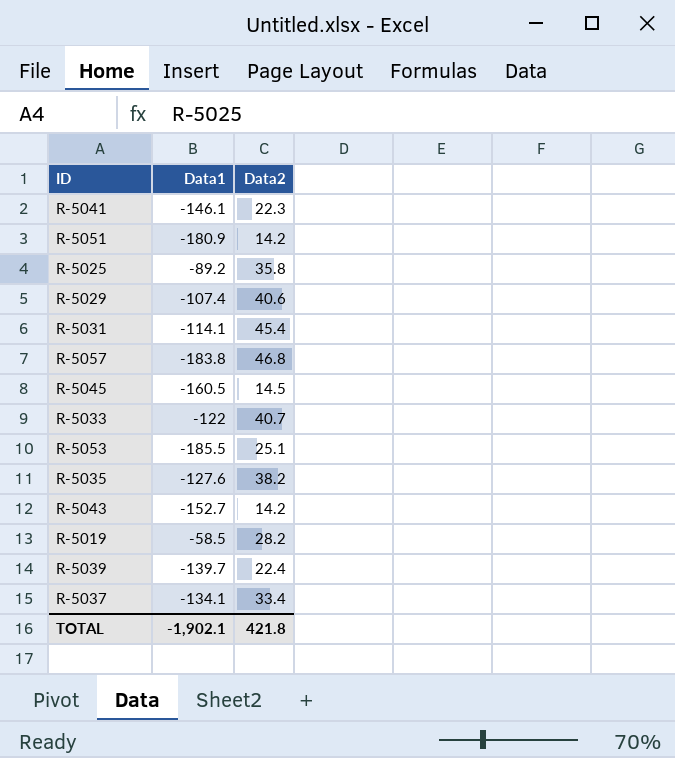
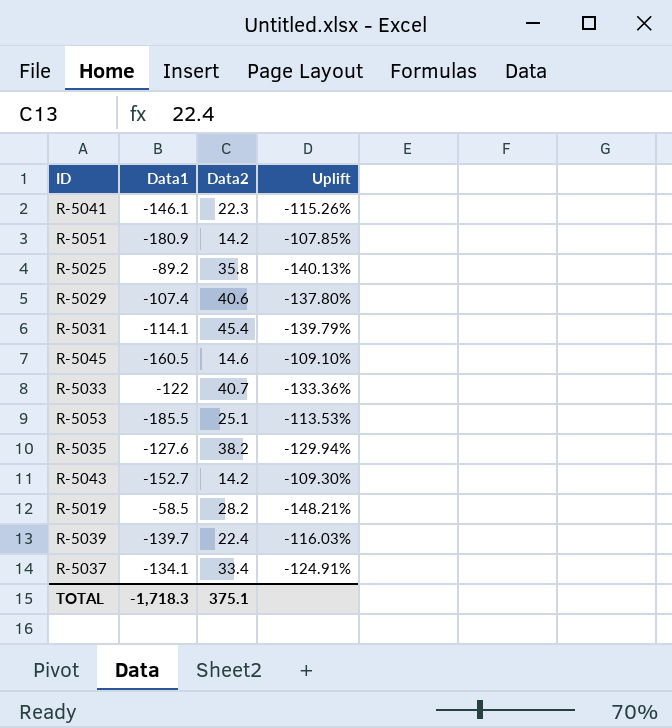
column Uplift | formula: none -> ([Data2] - [Data1]) / [Data1]
row R-5057: -183.8 | 46.8 -> none
R-5045 | Data2: 14.5 -> 14.6
TOTAL | Data1: -1,902.1 -> -1,718.3
TOTAL | Data2: 421.8 -> 375.1

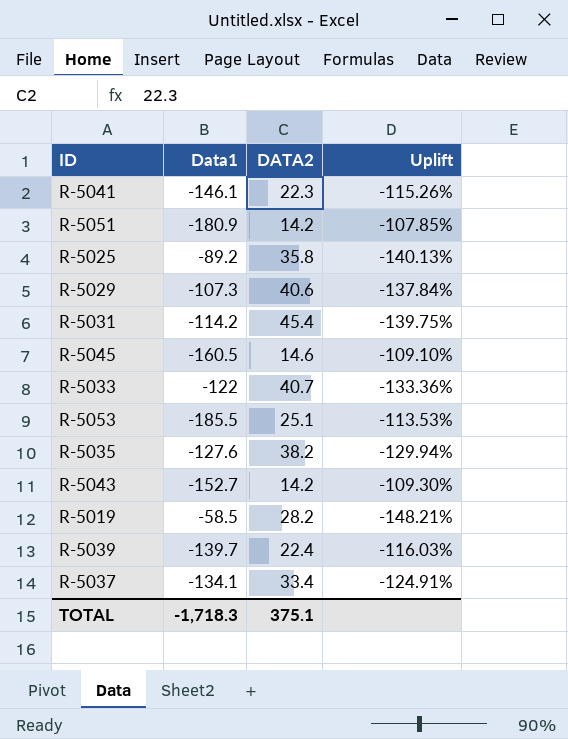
column name: Data2 -> DATA2
R-5029 | Data1: -107.4 -> -107.3
R-5029 | Uplift: -137.80% -> -137.84%
R-5031 | Data1: -114.1 -> -114.2
R-5031 | Uplift: -139.79% -> -139.75%

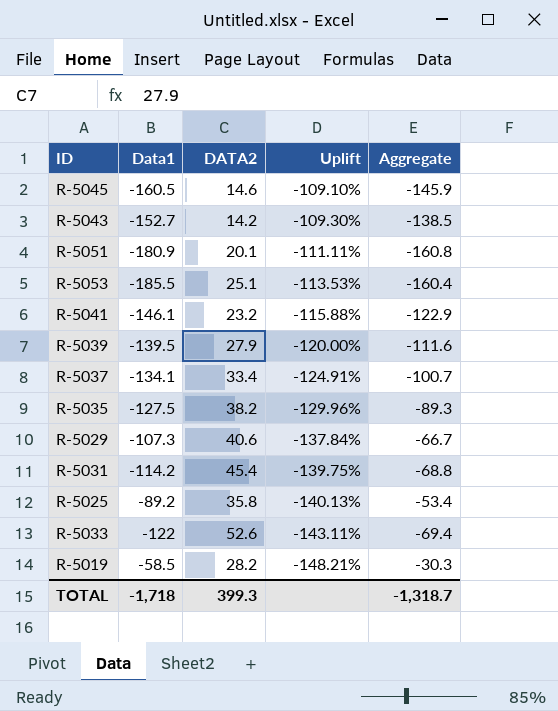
row order: none -> Uplift descending
column Aggregate | formula: none -> [Data1] + [DATA2]
R-5051 | DATA2: 14.2 -> 20.1
R-5051 | Uplift: -107.85% -> -111.11%
R-5041 | DATA2: 22.3 -> 23.2
R-5041 | Uplift: -115.26% -> -115.88%
R-5039 | Data1: -139.7 -> -139.5
R-5039 | DATA2: 22.4 -> 27.9
R-5039 | Uplift: -116.03% -> -120.00%
R-5035 | Data1: -127.6 -> -127.5
R-5035 | Uplift: -129.94% -> -129.96%
R-5033 | DATA2: 40.7 -> 52.6
R-5033 | Uplift: -133.36% -> -143.11%
TOTAL | Data1: -1,718.3 -> -1,718
TOTAL | DATA2: 375.1 -> 399.3

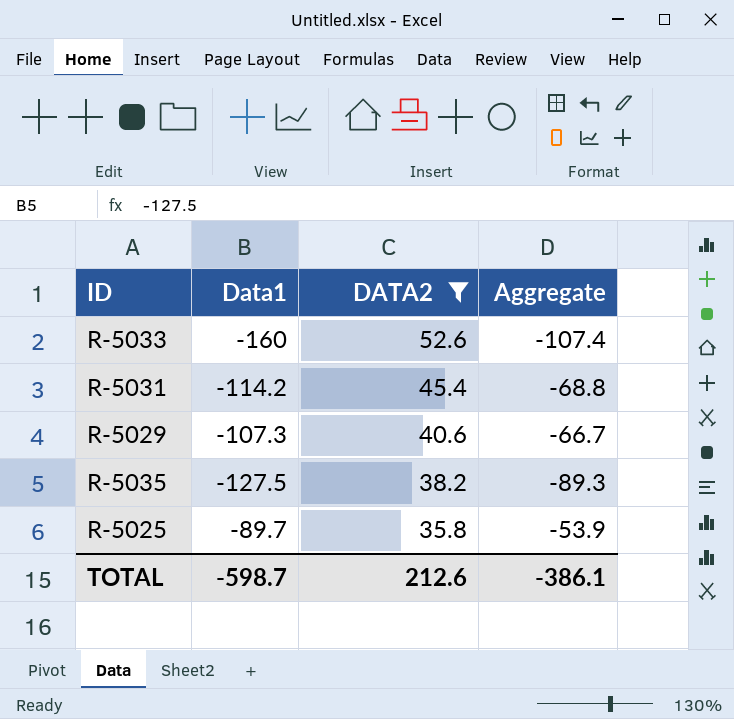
filter: none -> DATA2 >= 35.8
row order: Uplift descending -> DATA2 descending
column Uplift | formula: ([DATA2] - [Data1]) / [Data1] -> none
R-5033 | Data1: -122 -> -160
R-5033 | Aggregate: -69.4 -> -107.4
R-5025 | Data1: -89.2 -> -89.7
R-5025 | Aggregate: -53.4 -> -53.9
TOTAL | Data1: -1,718 -> -598.7
TOTAL | DATA2: 399.3 -> 212.6
TOTAL | Aggregate: -1,318.7 -> -386.1

